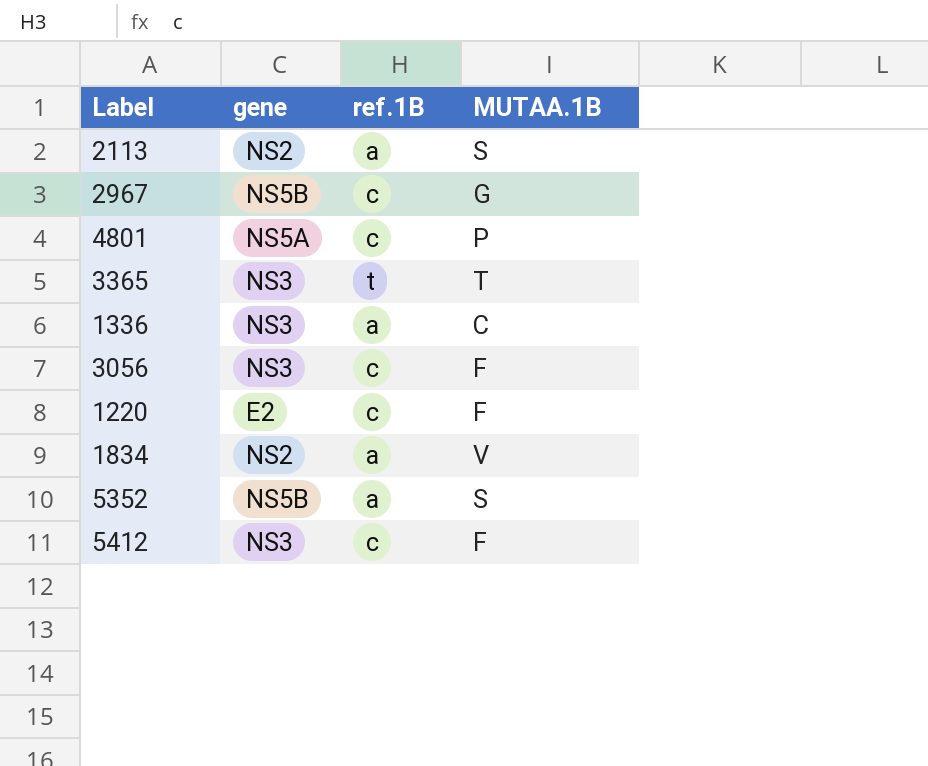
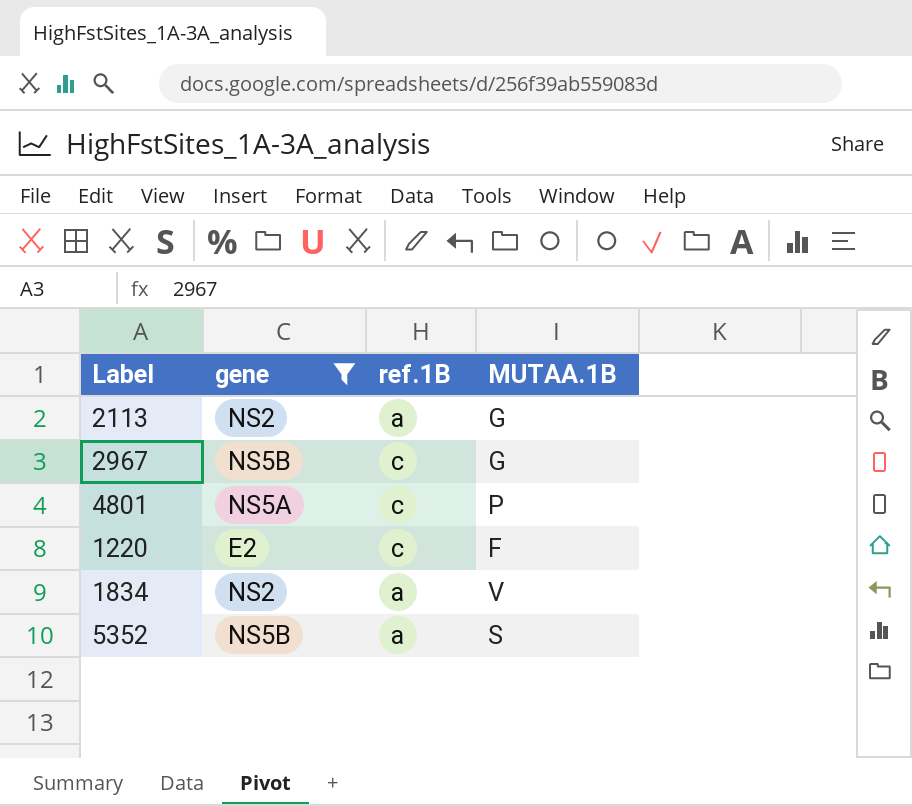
filter: none -> gene != NS3
2113 | MUTAA.1B: S -> G

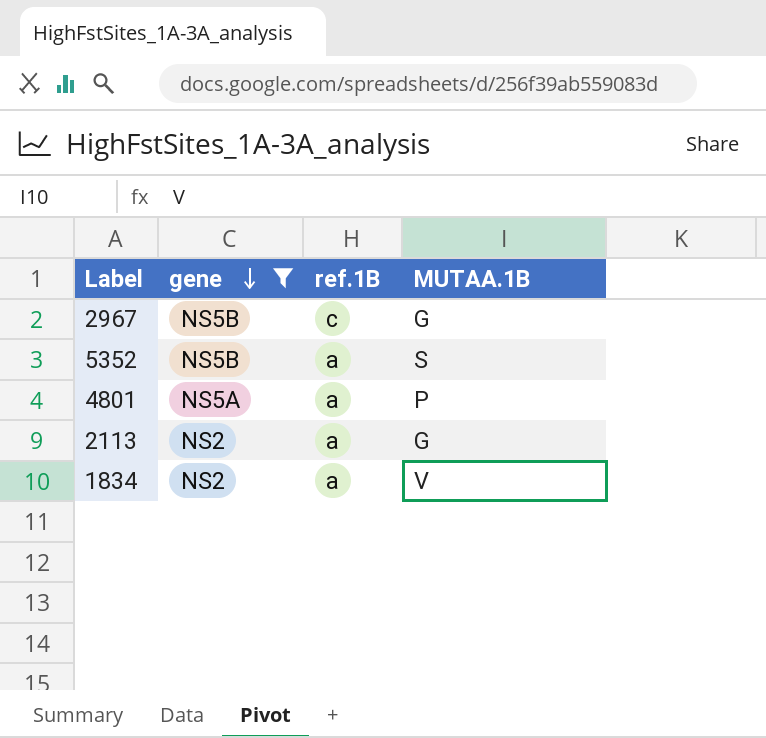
row order: none -> gene descending
row 1220: E2 | c | F -> none
4801 | ref.1B: c -> a

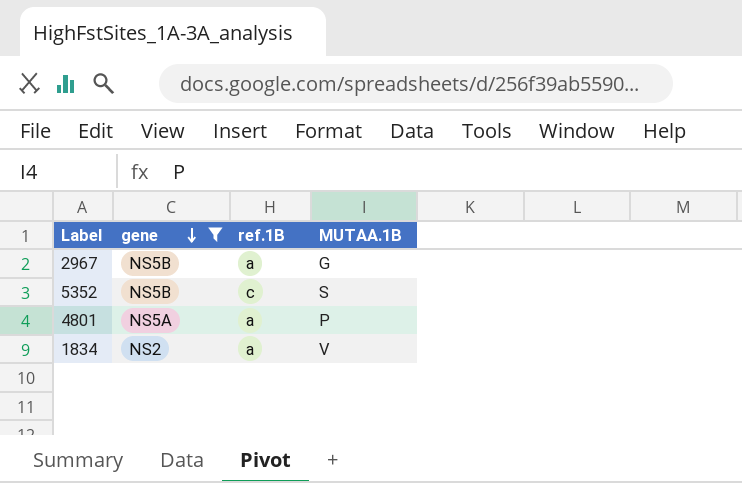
row 2113: NS2 | a | G -> none
2967 | ref.1B: c -> a
5352 | ref.1B: a -> c

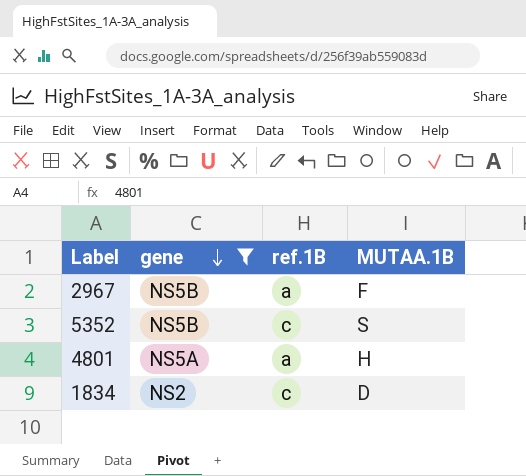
2967 | MUTAA.1B: G -> F
4801 | MUTAA.1B: P -> H
1834 | ref.1B: a -> c
1834 | MUTAA.1B: V -> D

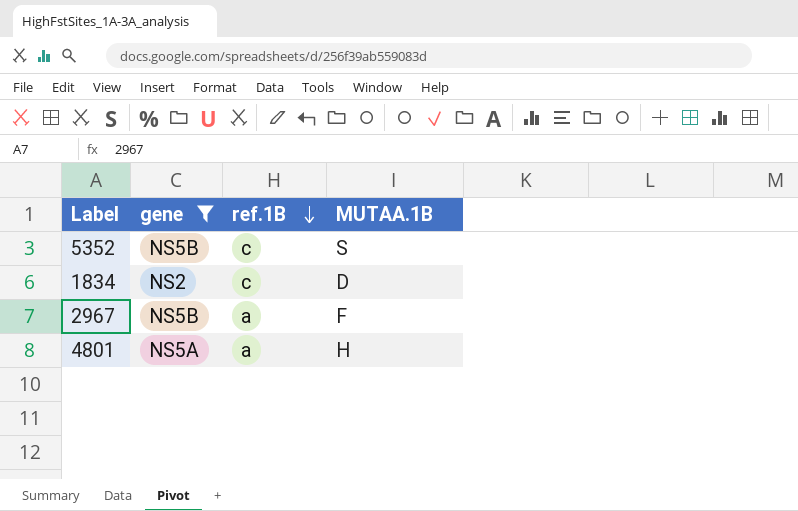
row order: gene descending -> ref.1B descending

